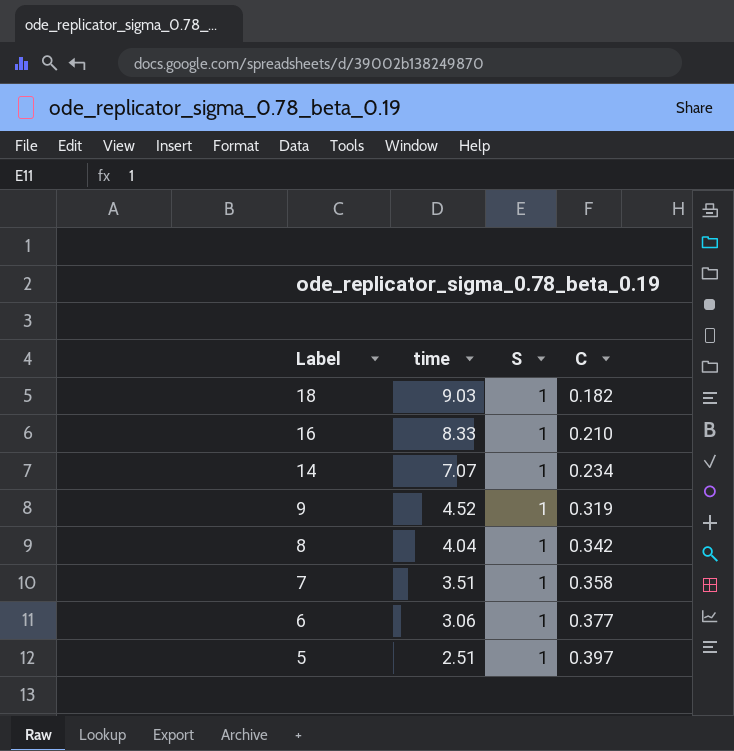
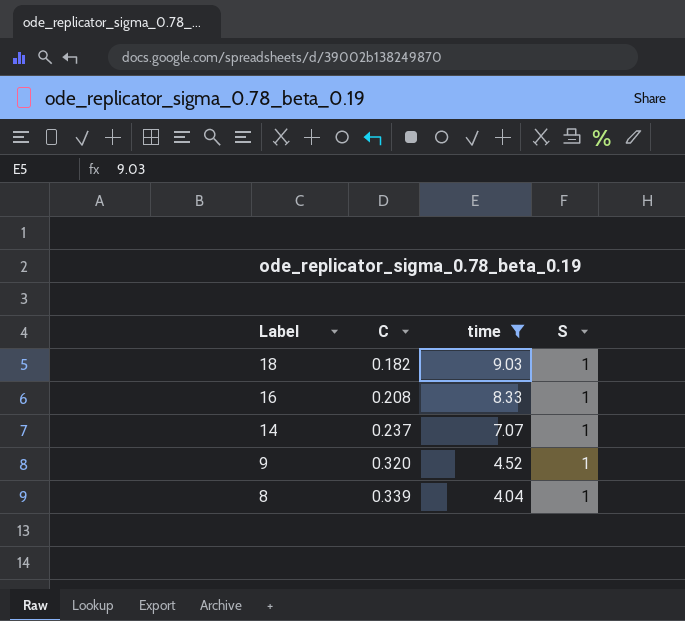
filter: none -> time >= 4.04
column C | position: 4 -> 2
16 | C: 0.210 -> 0.208
14 | C: 0.234 -> 0.237
9 | C: 0.319 -> 0.320
8 | C: 0.342 -> 0.339

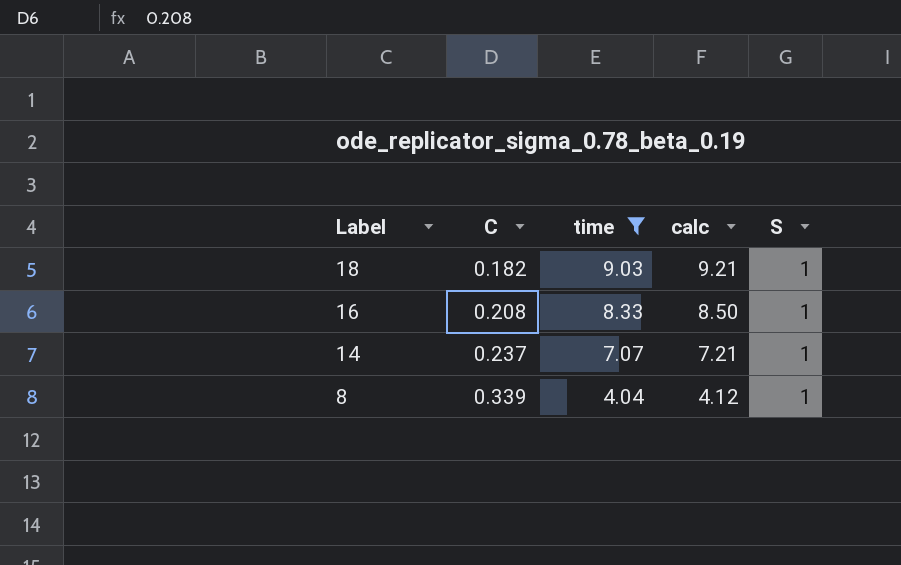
column calc | formula: none -> [time] * 1.02
row 9: 0.320 | 4.52 | 1 -> none

